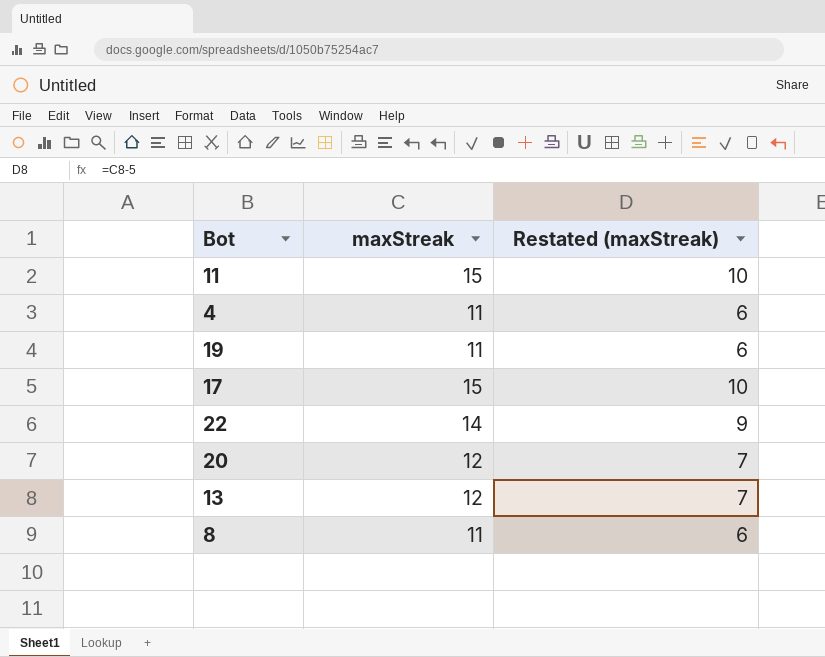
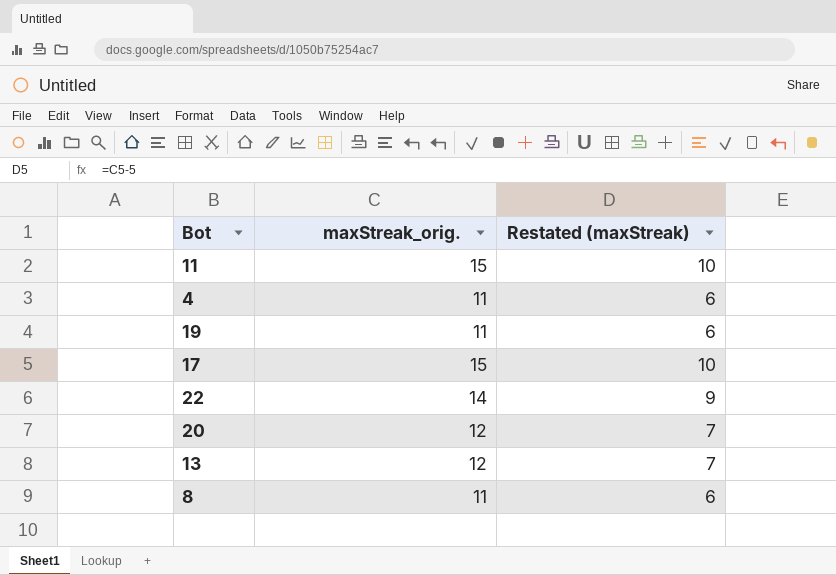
column name: maxStreak -> maxStreak_orig.

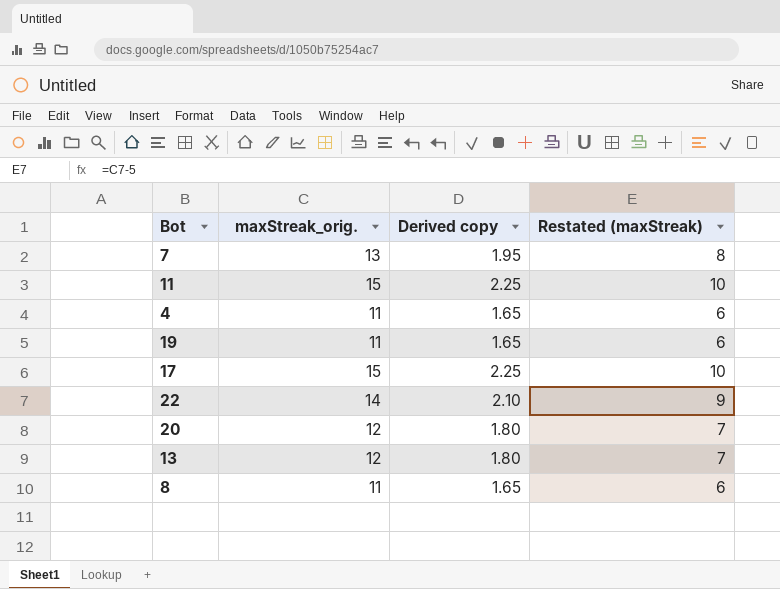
column Derived copy | formula: none -> [maxStreak_orig.] * 0.15
row 7: none -> 13 | 1.95 | 8

